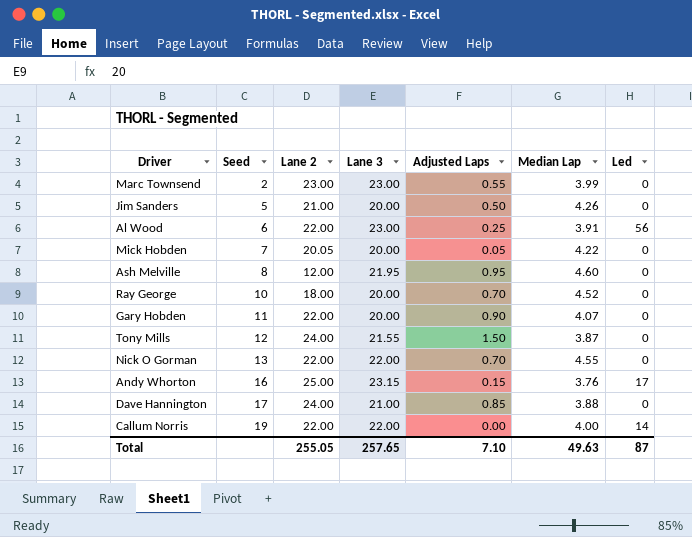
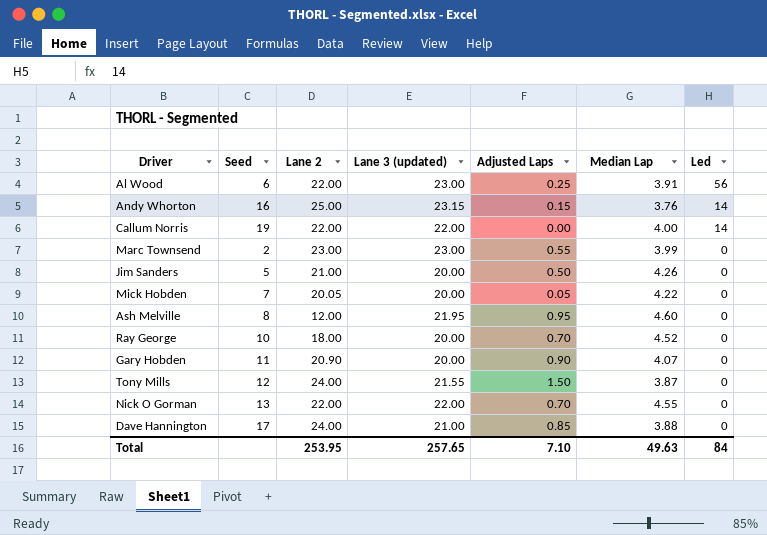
row order: Seed ascending -> Led descending
column name: Lane 3 -> Lane 3 (updated)
Andy Whorton | Led: 17 -> 14
Gary Hobden | Lane 2: 22.00 -> 20.90
Total | Lane 2: 255.05 -> 253.95
Total | Led: 87 -> 84

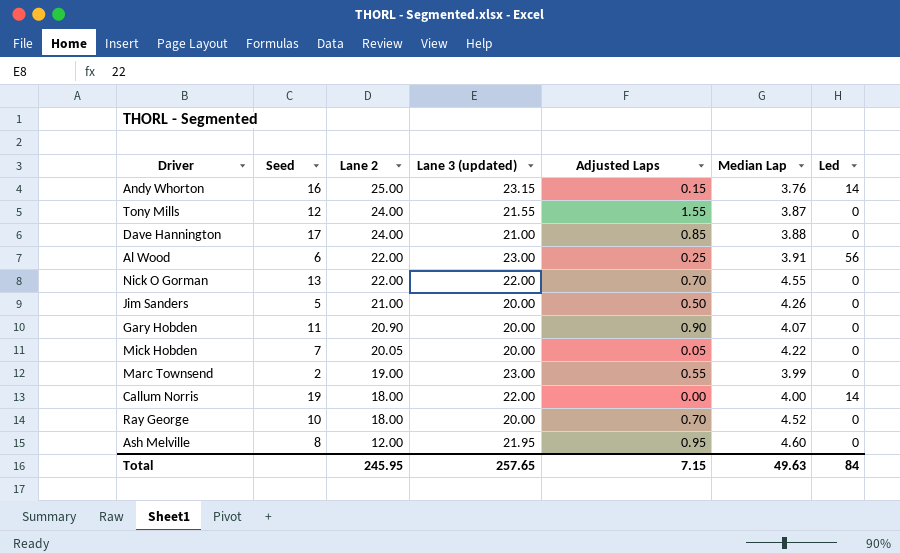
row order: Led descending -> Lane 2 descending
Tony Mills | Adjusted Laps: 1.50 -> 1.55
Marc Townsend | Lane 2: 23.00 -> 19.00
Callum Norris | Lane 2: 22.00 -> 18.00
Total | Lane 2: 253.95 -> 245.95
Total | Adjusted Laps: 7.10 -> 7.15

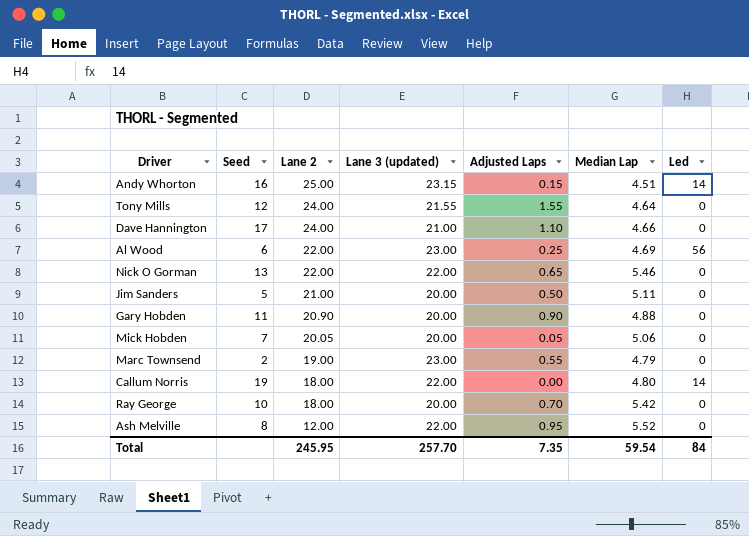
Andy Whorton | Median Lap: 3.76 -> 4.51
Tony Mills | Median Lap: 3.87 -> 4.64
Dave Hannington | Adjusted Laps: 0.85 -> 1.10
Dave Hannington | Median Lap: 3.88 -> 4.66
Al Wood | Median Lap: 3.91 -> 4.69
Nick O Gorman | Adjusted Laps: 0.70 -> 0.65
Nick O Gorman | Median Lap: 4.55 -> 5.46
Jim Sanders | Median Lap: 4.26 -> 5.11
Gary Hobden | Median Lap: 4.07 -> 4.88
Mick Hobden | Median Lap: 4.22 -> 5.06
Marc Townsend | Median Lap: 3.99 -> 4.79
Callum Norris | Median Lap: 4.00 -> 4.80
Ray George | Median Lap: 4.52 -> 5.42
Ash Melville | Lane 3 (updated): 21.95 -> 22.00
Ash Melville | Median Lap: 4.60 -> 5.52
Total | Lane 3 (updated): 257.65 -> 257.70
Total | Adjusted Laps: 7.15 -> 7.35
Total | Median Lap: 49.63 -> 59.54

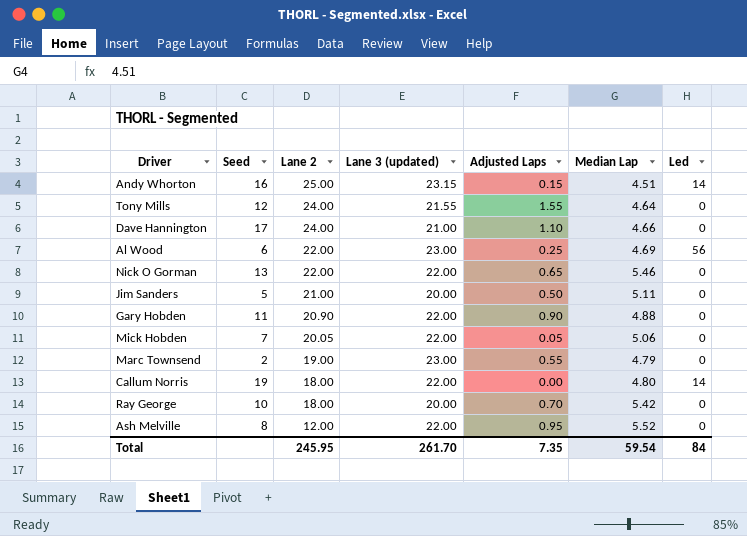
Gary Hobden | Lane 3 (updated): 20.00 -> 22.00
Mick Hobden | Lane 3 (updated): 20.00 -> 22.00
Total | Lane 3 (updated): 257.70 -> 261.70

